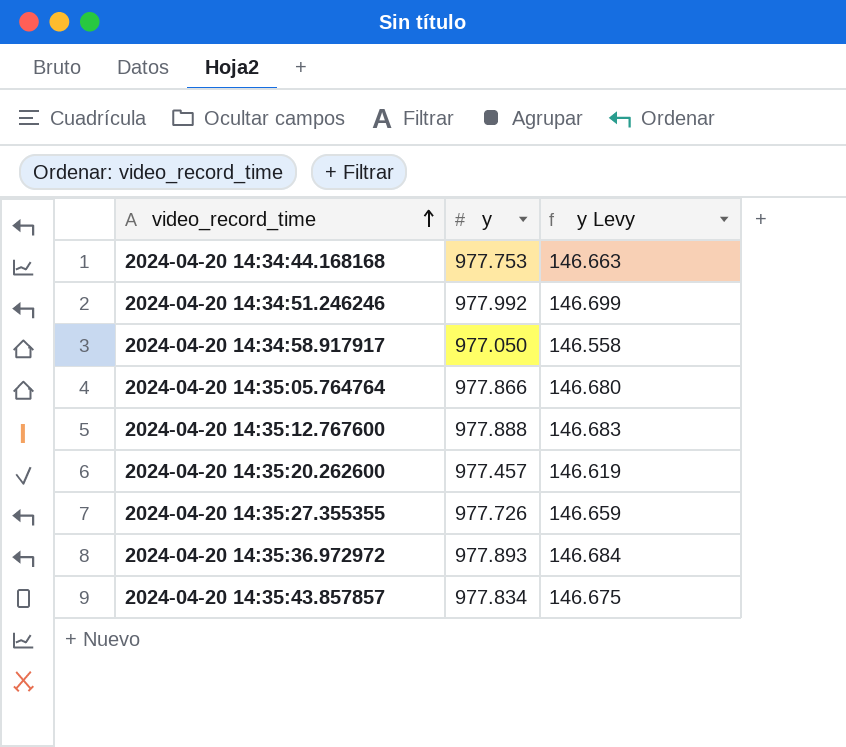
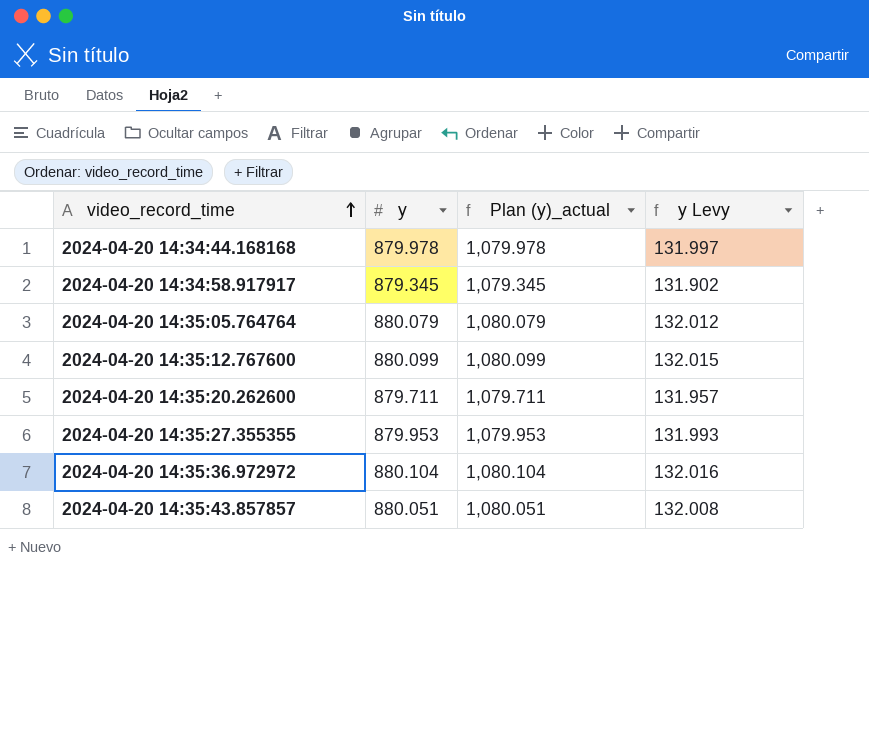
column Plan (y)_actual | formula: none -> [y] + 200
row 2024-04-20 14:34:51.246246: 977.992 | 146.699 -> none
2024-04-20 14:34:44.168168 | y: 977.753 -> 879.978
2024-04-20 14:34:44.168168 | y Levy: 146.663 -> 131.997
2024-04-20 14:34:58.917917 | y: 977.050 -> 879.345
2024-04-20 14:34:58.917917 | y Levy: 146.558 -> 131.902
2024-04-20 14:35:05.764764 | y: 977.866 -> 880.079
2024-04-20 14:35:05.764764 | y Levy: 146.680 -> 132.012
2024-04-20 14:35:12.767600 | y: 977.888 -> 880.099
2024-04-20 14:35:12.767600 | y Levy: 146.683 -> 132.015
2024-04-20 14:35:20.262600 | y: 977.457 -> 879.711
2024-04-20 14:35:20.262600 | y Levy: 146.619 -> 131.957
2024-04-20 14:35:27.355355 | y: 977.726 -> 879.953
2024-04-20 14:35:27.355355 | y Levy: 146.659 -> 131.993
2024-04-20 14:35:36.972972 | y: 977.893 -> 880.104
2024-04-20 14:35:36.972972 | y Levy: 146.684 -> 132.016
2024-04-20 14:35:43.857857 | y: 977.834 -> 880.051
2024-04-20 14:35:43.857857 | y Levy: 146.675 -> 132.008

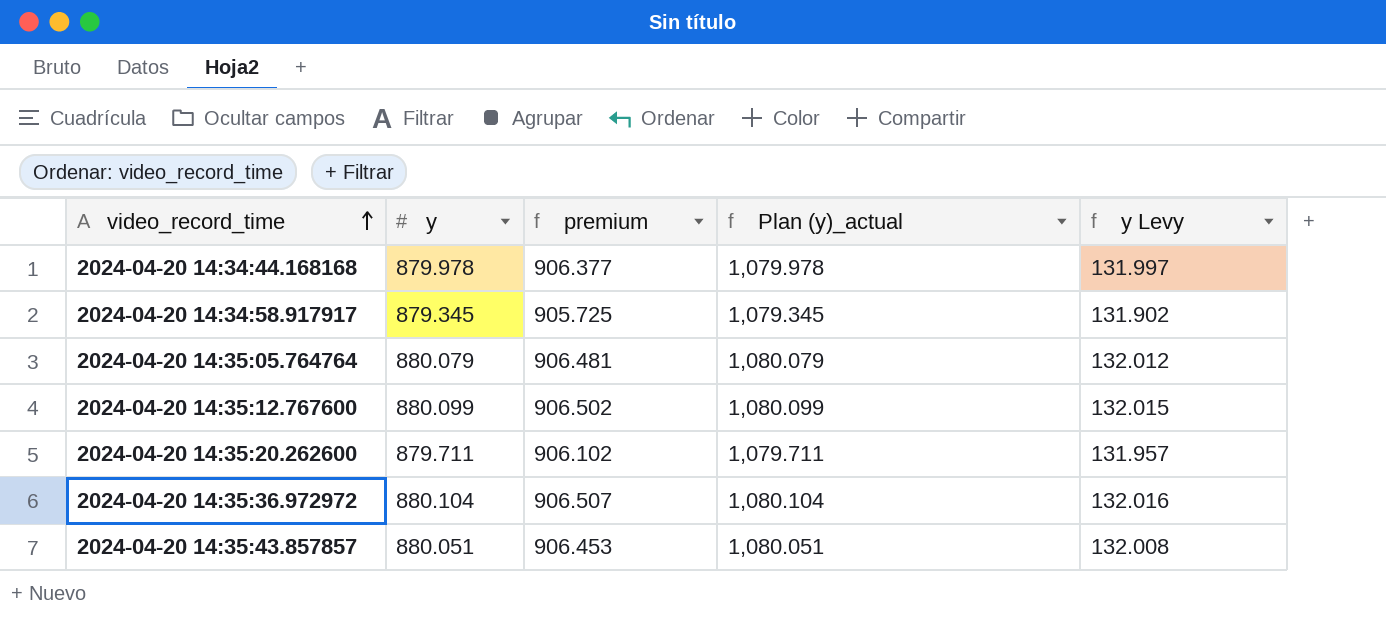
column premium | formula: none -> [y] * 1.03
row 2024-04-20 14:35:27.355355: 879.953 | 1,079.953 | 131.993 -> none

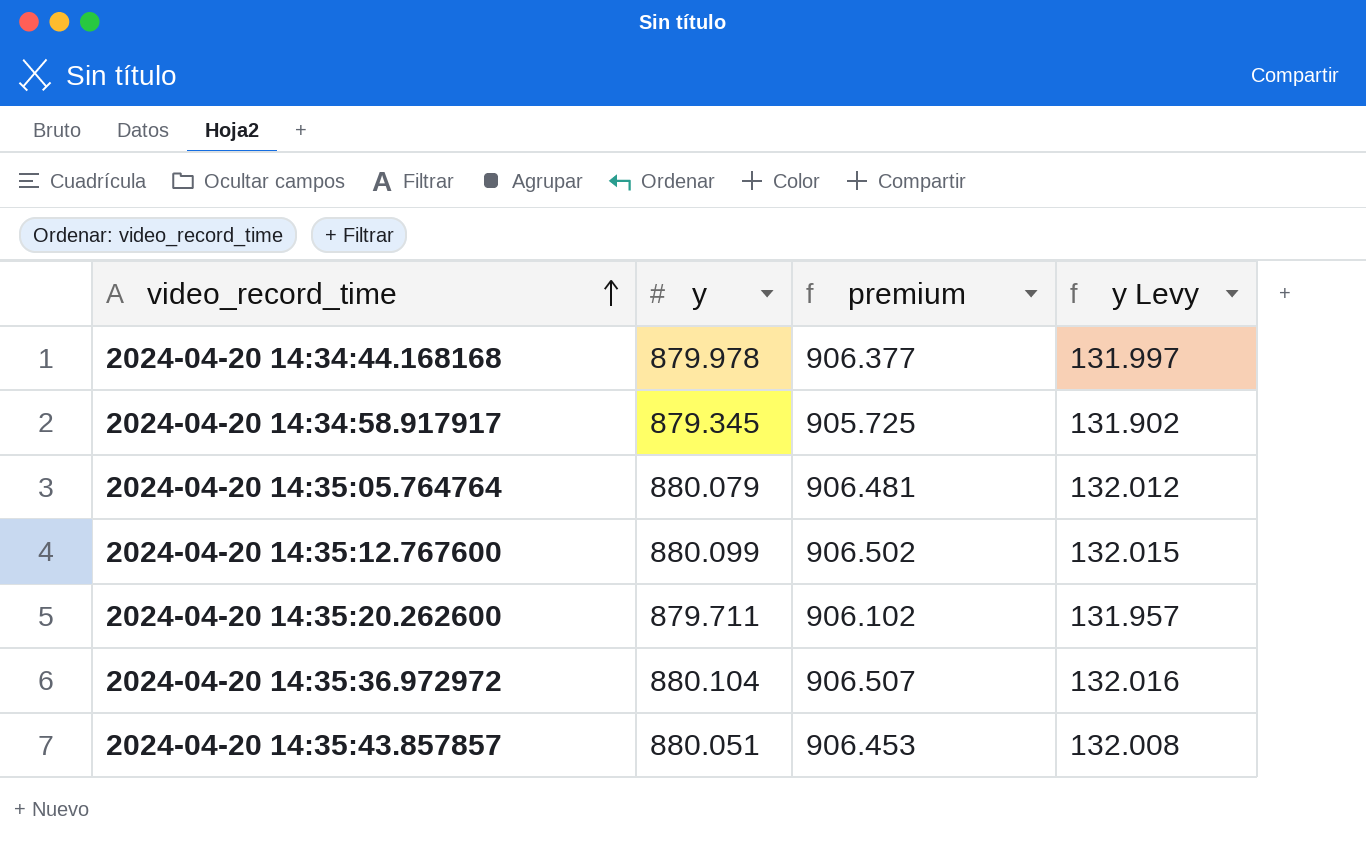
column Plan (y)_actual | formula: [y] + 200 -> none

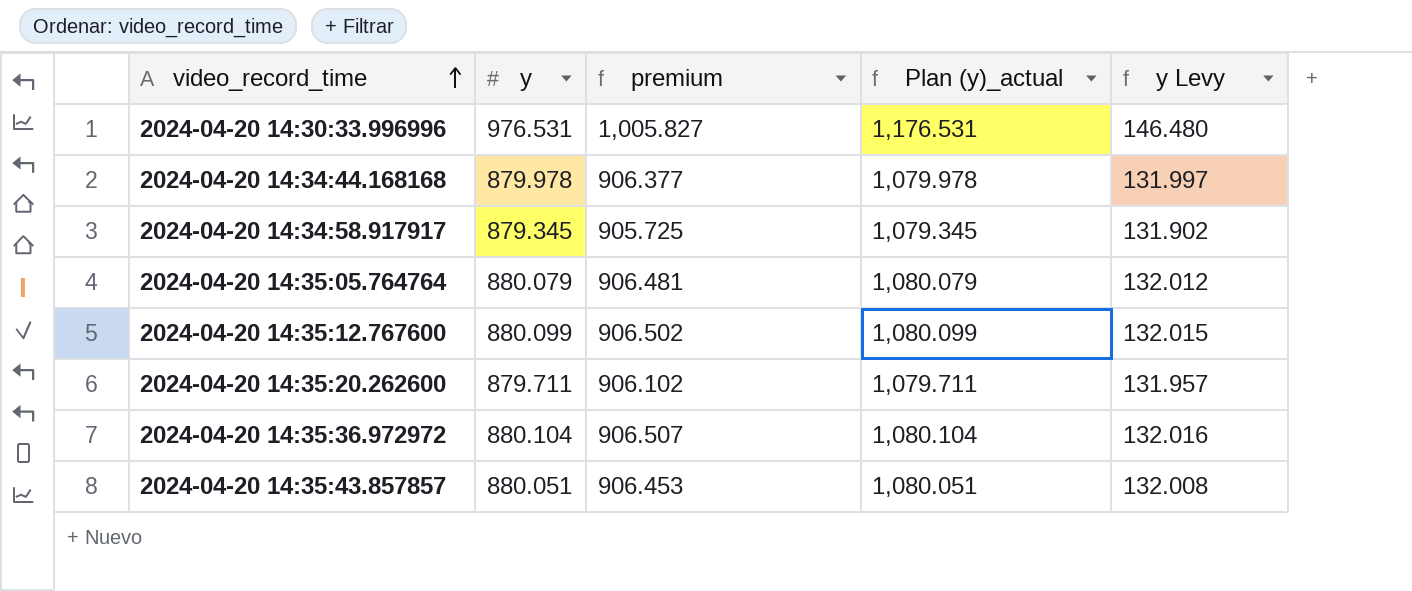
column Plan (y)_actual | formula: none -> [y] + 200
row 2024-04-20 14:30:33.996996: none -> 976.531 | 1,005.827 | 1,176.531 | 146.480

